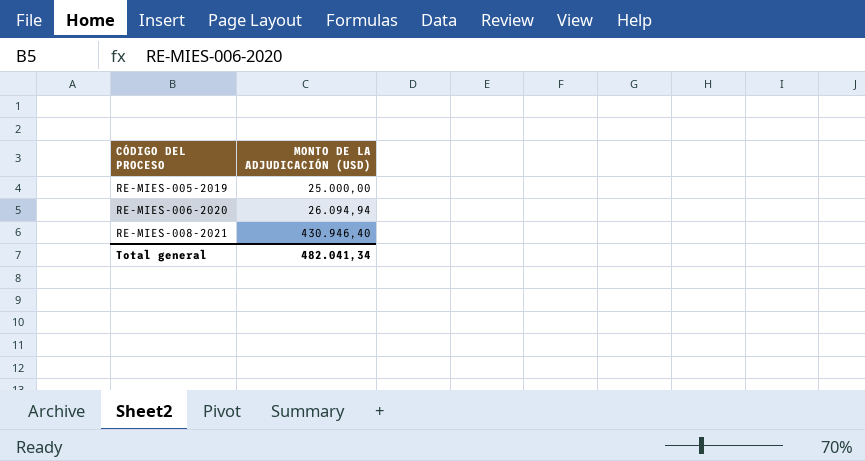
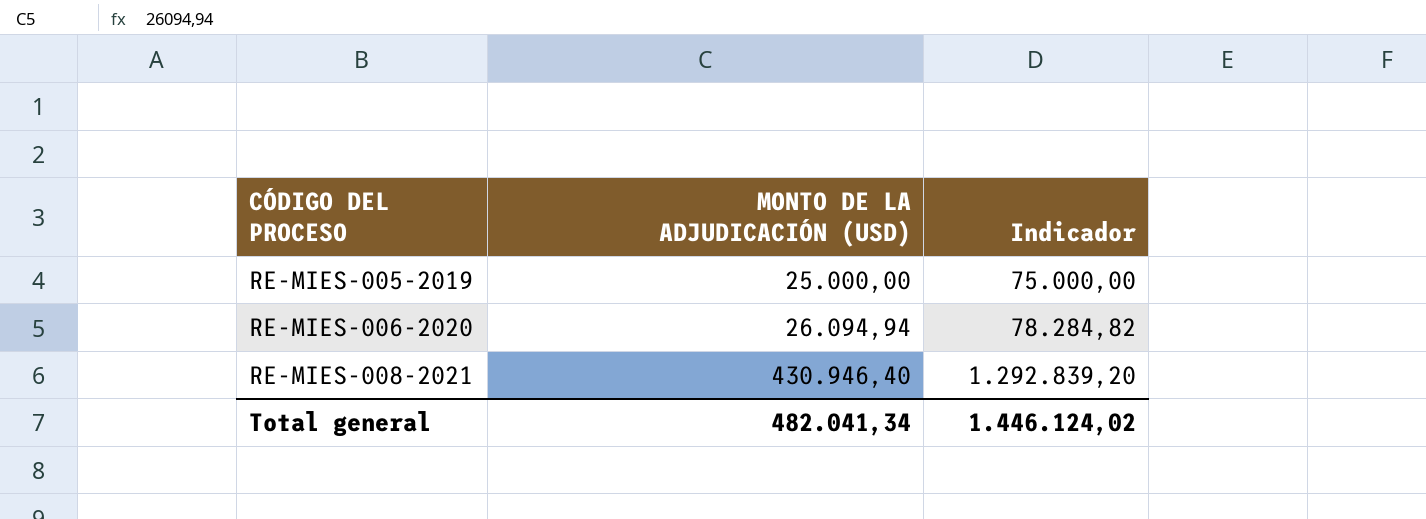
column Indicador | formula: none -> [MONTO DE LA ADJUDICACIÓN (USD)] * 3

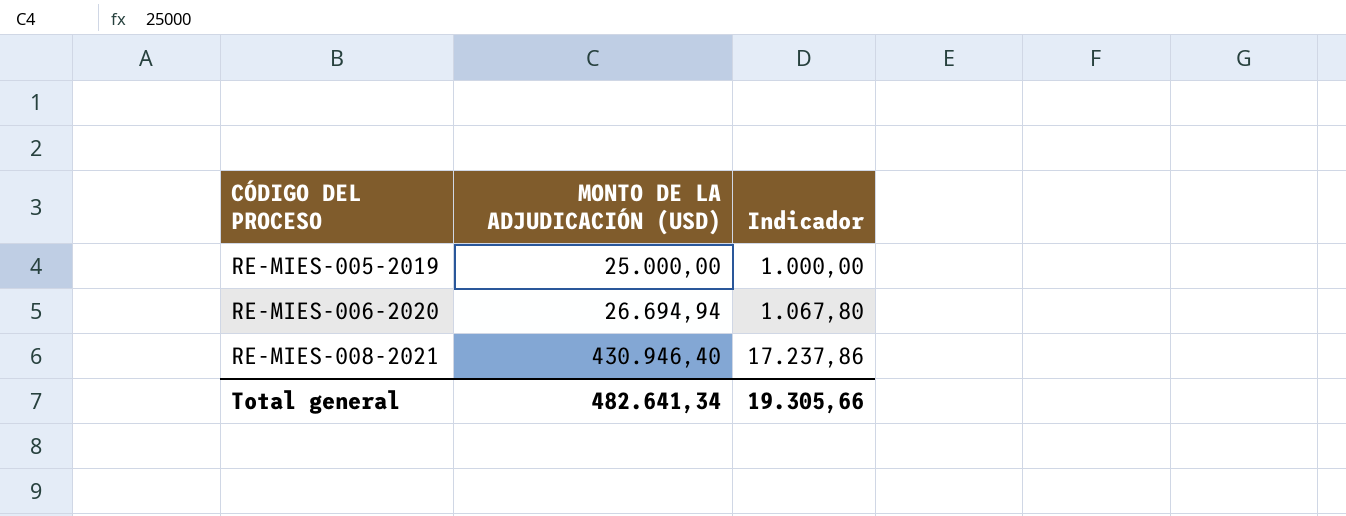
column Indicador | formula: [MONTO DE LA ADJUDICACIÓN (USD)] * 3 -> [MONTO DE LA ADJUDICACIÓN (USD)] * 0,04
RE-MIES-006-2020 | MONTO DE LA ADJUDICACIÓN (USD): 26.094,94 -> 26.694,94
Total general | MONTO DE LA ADJUDICACIÓN (USD): 482.041,34 -> 482.641,34
Total general | Indicador: 1.446.124,02 -> 19.305,66

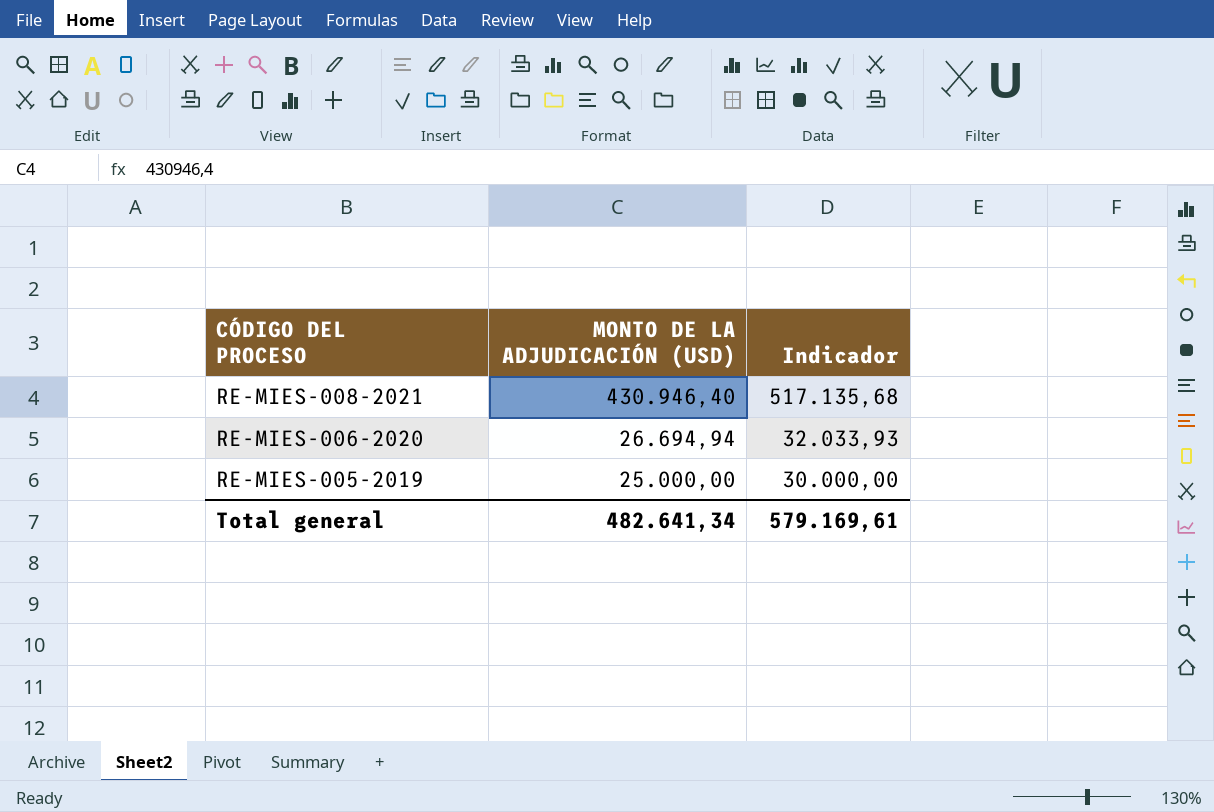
row order: CÓDIGO DEL PROCESO ascending -> CÓDIGO DEL PROCESO descending
column Indicador | formula: [MONTO DE LA ADJUDICACIÓN (USD)] * 0,04 -> [MONTO DE LA ADJUDICACIÓN (USD)] * 1,2
Total general | Indicador: 19.305,66 -> 579.169,61

